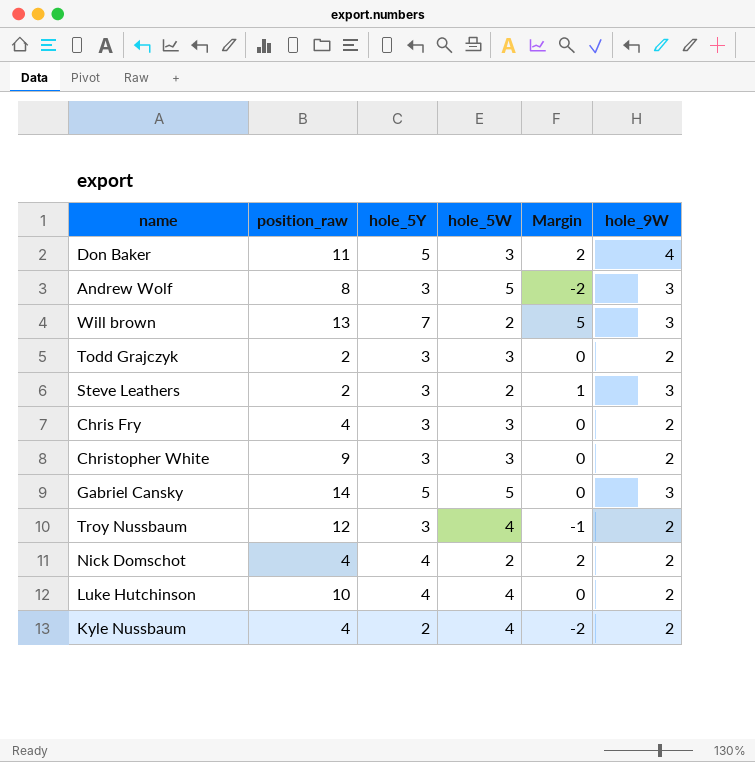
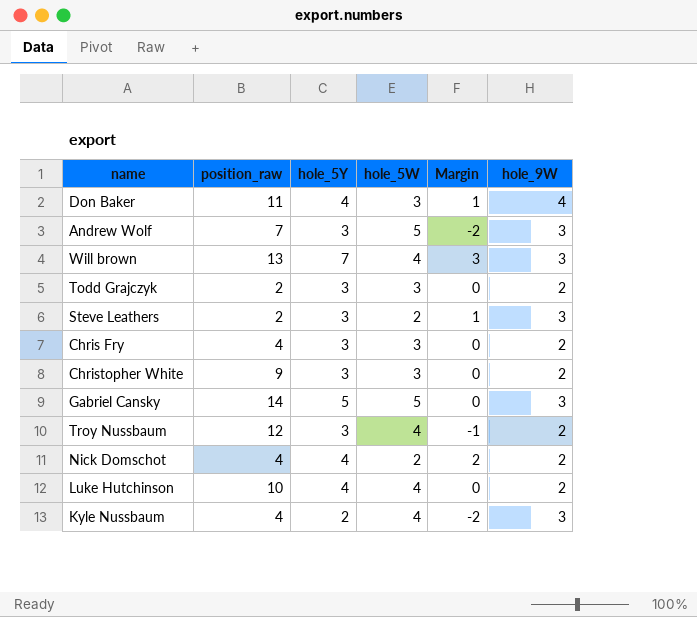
Don Baker | hole_5Y: 5 -> 4
Don Baker | Margin: 2 -> 1
Andrew Wolf | position_raw: 8 -> 7
Will brown | hole_5W: 2 -> 4
Will brown | Margin: 5 -> 3
Kyle Nussbaum | hole_9W: 2 -> 3

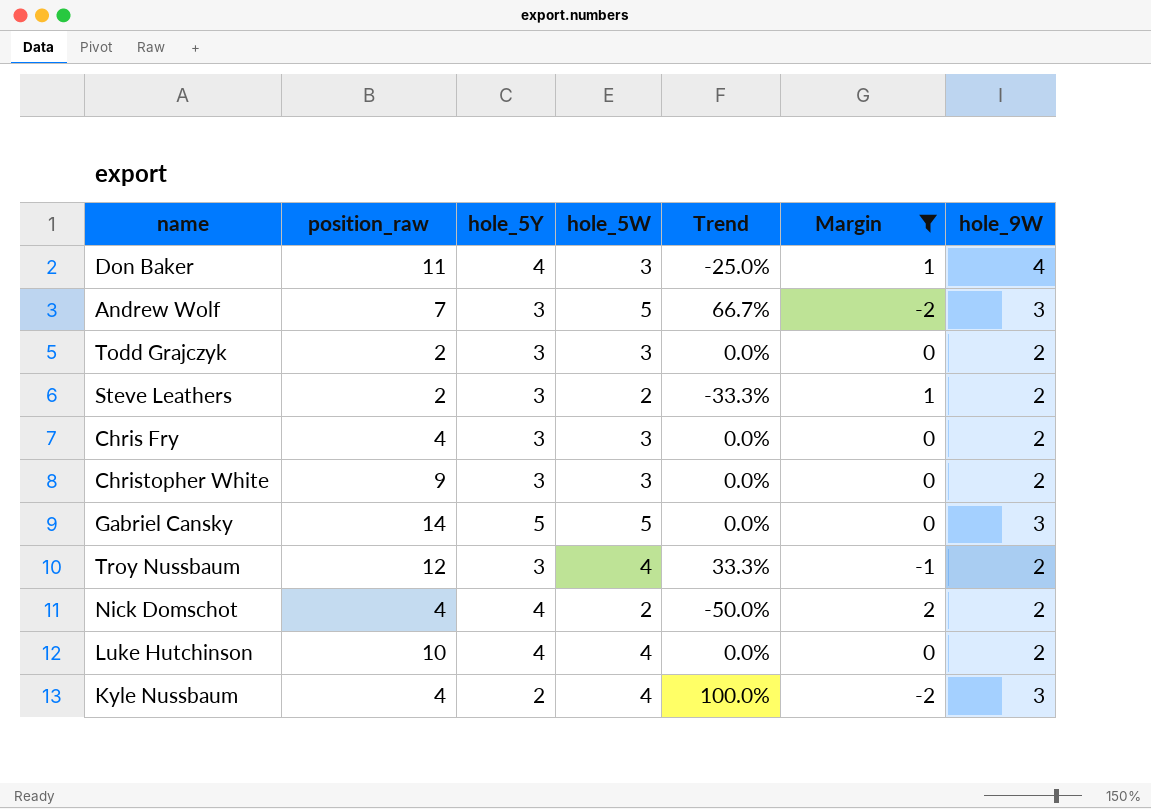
filter: none -> Margin != 3
column Trend | formula: none -> ([hole_5W] - [hole_5Y]) / [hole_5Y]
Steve Leathers | hole_9W: 3 -> 2

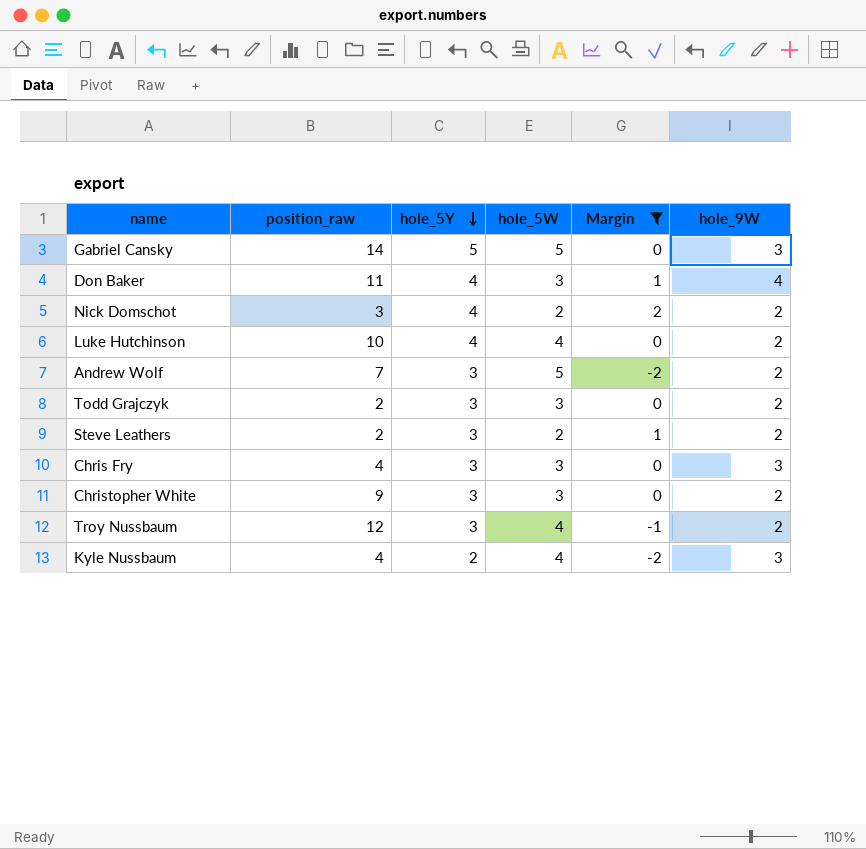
row order: none -> hole_5Y descending
column Trend | formula: ([hole_5W] - [hole_5Y]) / [hole_5Y] -> none
Nick Domschot | position_raw: 4 -> 3
Andrew Wolf | hole_9W: 3 -> 2
Chris Fry | hole_9W: 2 -> 3

